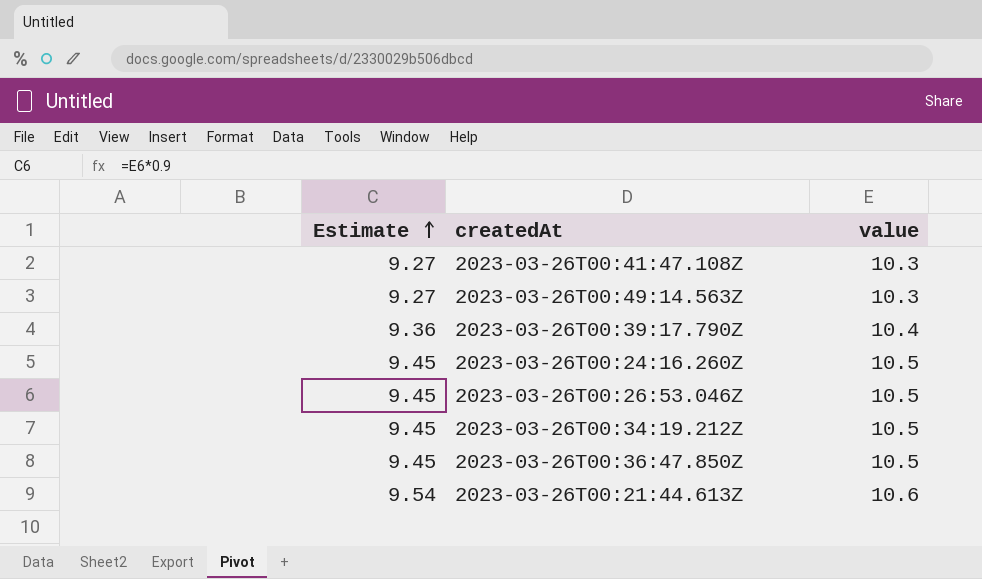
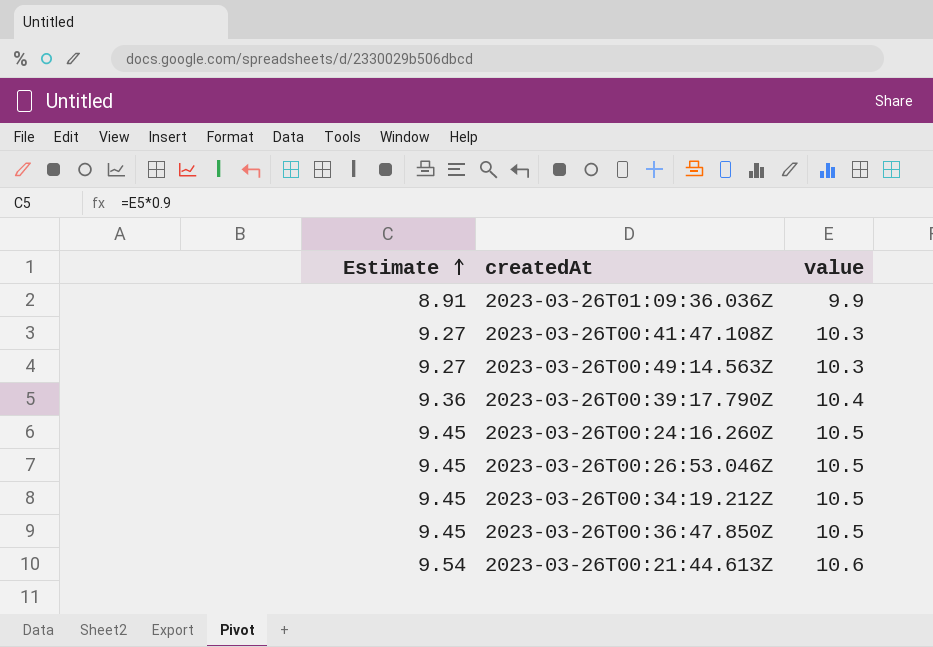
row 2023-03-26T01:09:36.036Z: none -> 8.91 | 9.9

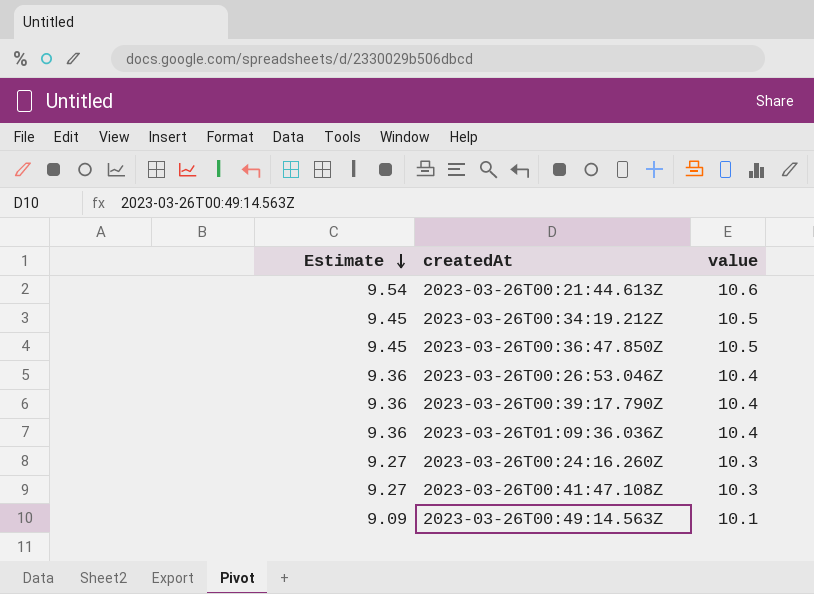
row order: Estimate ascending -> Estimate descending
2023-03-26T00:26:53.046Z | Estimate: 9.45 -> 9.36
2023-03-26T00:26:53.046Z | value: 10.5 -> 10.4
2023-03-26T01:09:36.036Z | Estimate: 8.91 -> 9.36
2023-03-26T01:09:36.036Z | value: 9.9 -> 10.4
2023-03-26T00:24:16.260Z | Estimate: 9.45 -> 9.27
2023-03-26T00:24:16.260Z | value: 10.5 -> 10.3
2023-03-26T00:49:14.563Z | Estimate: 9.27 -> 9.09
2023-03-26T00:49:14.563Z | value: 10.3 -> 10.1

